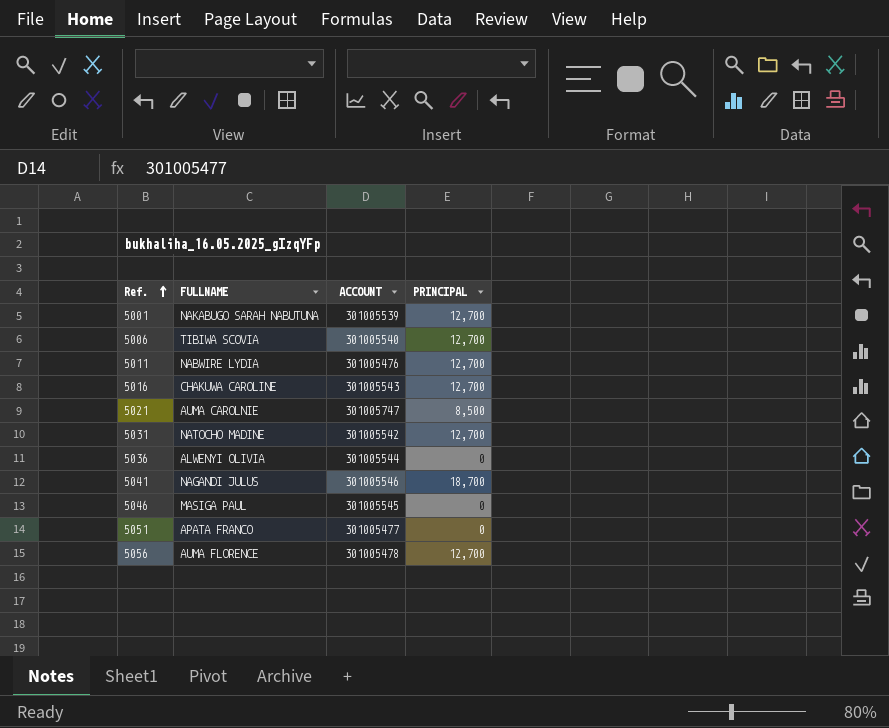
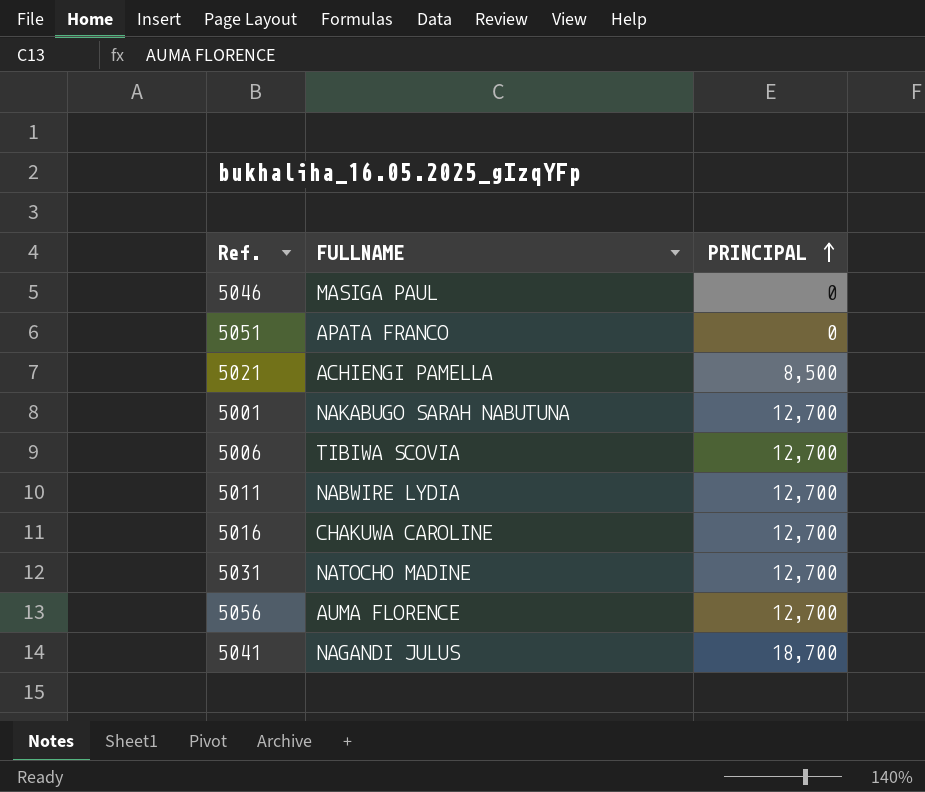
row order: Ref. ascending -> PRINCIPAL ascending
column ACCOUNT | position: 3 -> none
row 5036: ALWENYI OLIVIA | 301005544 | 0 -> none
5021 | FULLNAME: AUMA CAROLNIE -> ACHIENGI PAMELLA

